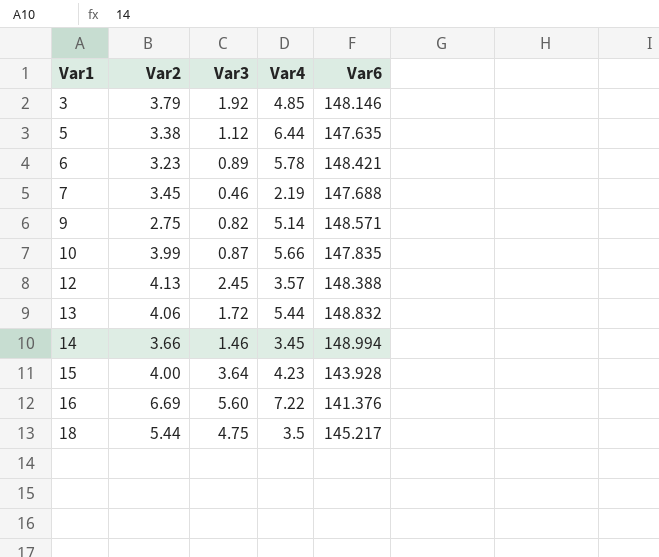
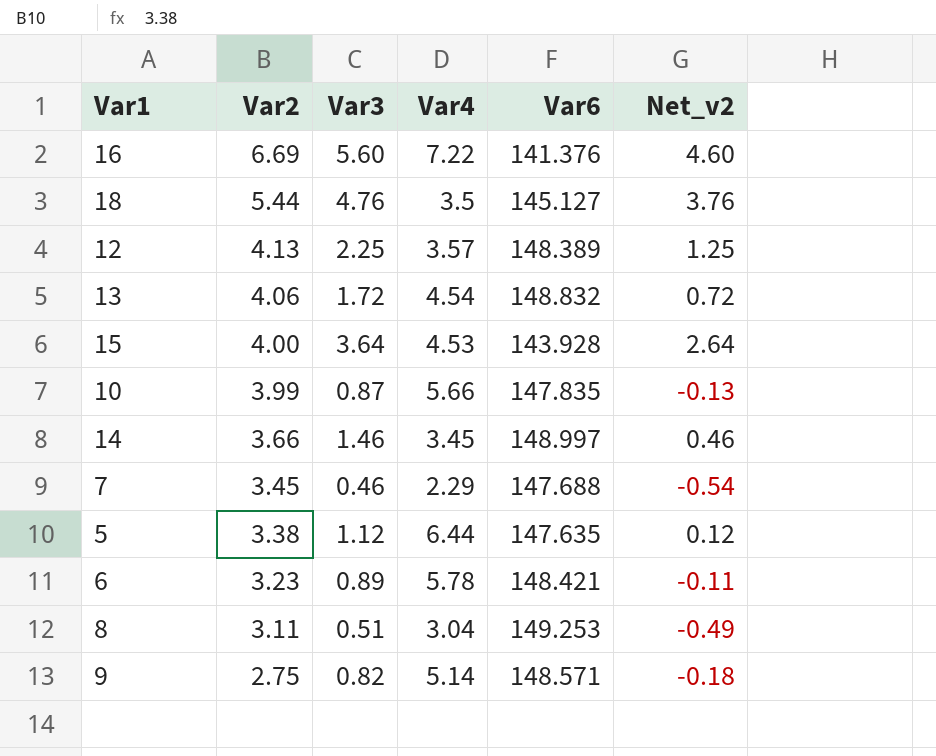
row order: Var1 ascending -> Var2 descending
column Net_v2 | formula: none -> [Var3] - 1
row 3: 3.79 | 1.92 | 4.85 | 148.146 -> none
18 | Var3: 4.75 -> 4.76
18 | Var6: 145.217 -> 145.127
12 | Var3: 2.45 -> 2.25
12 | Var6: 148.388 -> 148.389
13 | Var4: 5.44 -> 4.54
15 | Var4: 4.23 -> 4.53
14 | Var6: 148.994 -> 148.997
7 | Var4: 2.19 -> 2.29
row 8: none -> 3.11 | 0.51 | 3.04 | 149.253 | -0.49

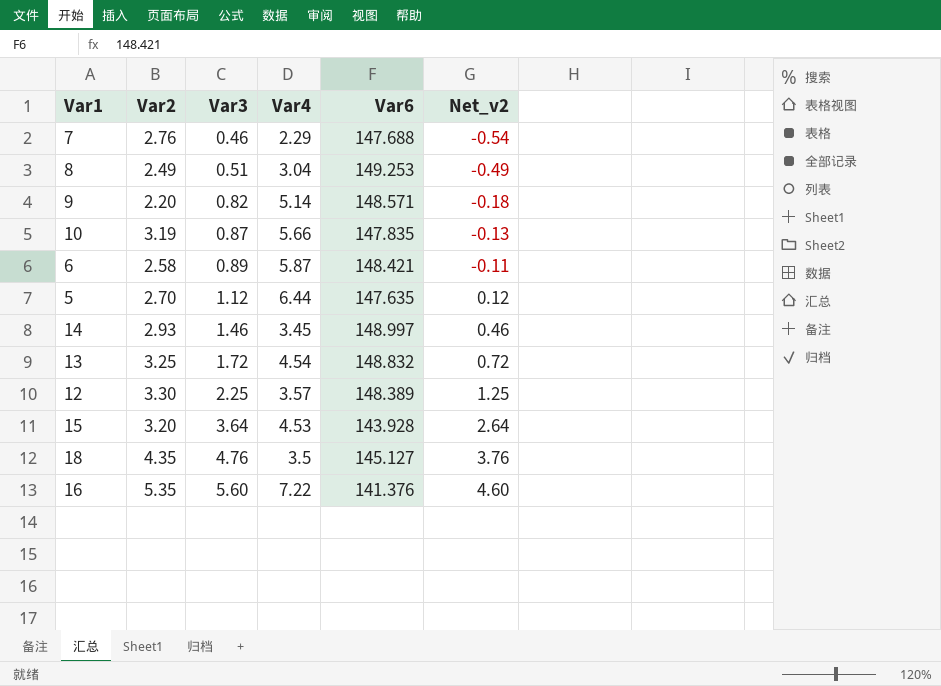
row order: Var2 descending -> Var3 ascending
7 | Var2: 3.45 -> 2.76
8 | Var2: 3.11 -> 2.49
9 | Var2: 2.75 -> 2.20
10 | Var2: 3.99 -> 3.19
6 | Var2: 3.23 -> 2.58
6 | Var4: 5.78 -> 5.87
5 | Var2: 3.38 -> 2.70
14 | Var2: 3.66 -> 2.93
13 | Var2: 4.06 -> 3.25
12 | Var2: 4.13 -> 3.30
15 | Var2: 4.00 -> 3.20
18 | Var2: 5.44 -> 4.35
16 | Var2: 6.69 -> 5.35

